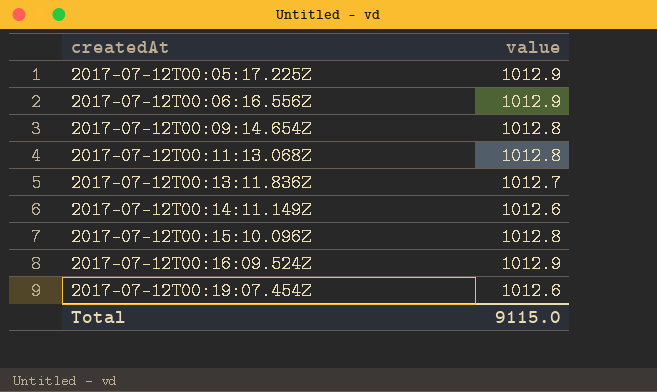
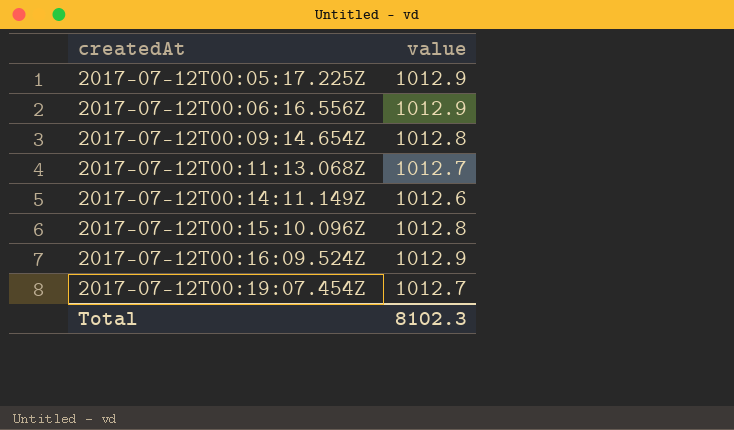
row 2017-07-12T00:13:11.836Z: 1012.7 -> none
2017-07-12T00:11:13.068Z | value: 1012.8 -> 1012.7
2017-07-12T00:19:07.454Z | value: 1012.6 -> 1012.7
Total | value: 9115.0 -> 8102.3

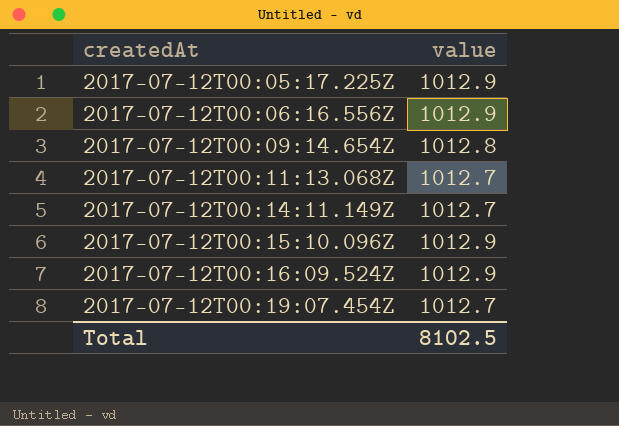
2017-07-12T00:14:11.149Z | value: 1012.6 -> 1012.7
2017-07-12T00:15:10.096Z | value: 1012.8 -> 1012.9
Total | value: 8102.3 -> 8102.5

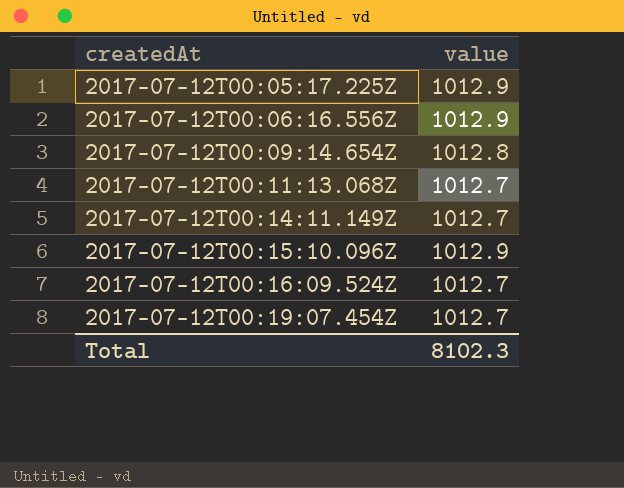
2017-07-12T00:16:09.524Z | value: 1012.9 -> 1012.7
Total | value: 8102.5 -> 8102.3

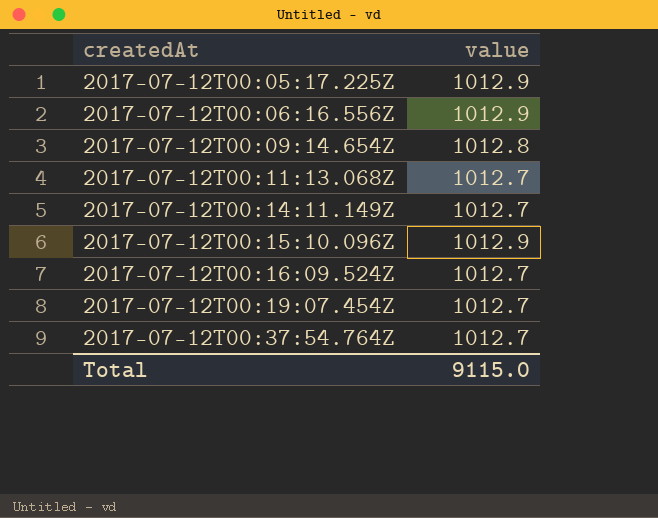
row 2017-07-12T00:37:54.764Z: none -> 1012.7
Total | value: 8102.3 -> 9115.0

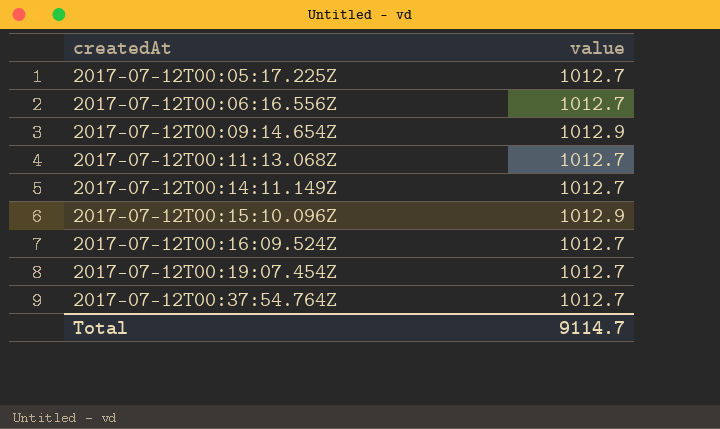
2017-07-12T00:05:17.225Z | value: 1012.9 -> 1012.7
2017-07-12T00:06:16.556Z | value: 1012.9 -> 1012.7
2017-07-12T00:09:14.654Z | value: 1012.8 -> 1012.9
Total | value: 9115.0 -> 9114.7

